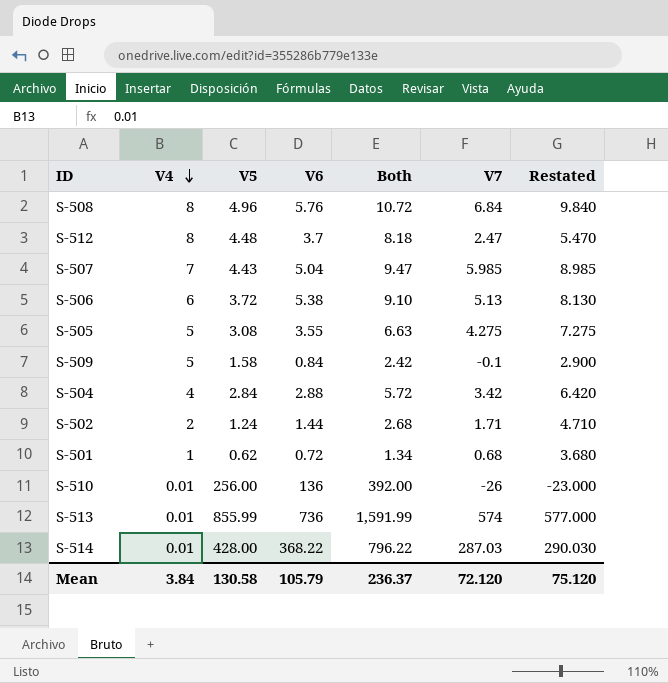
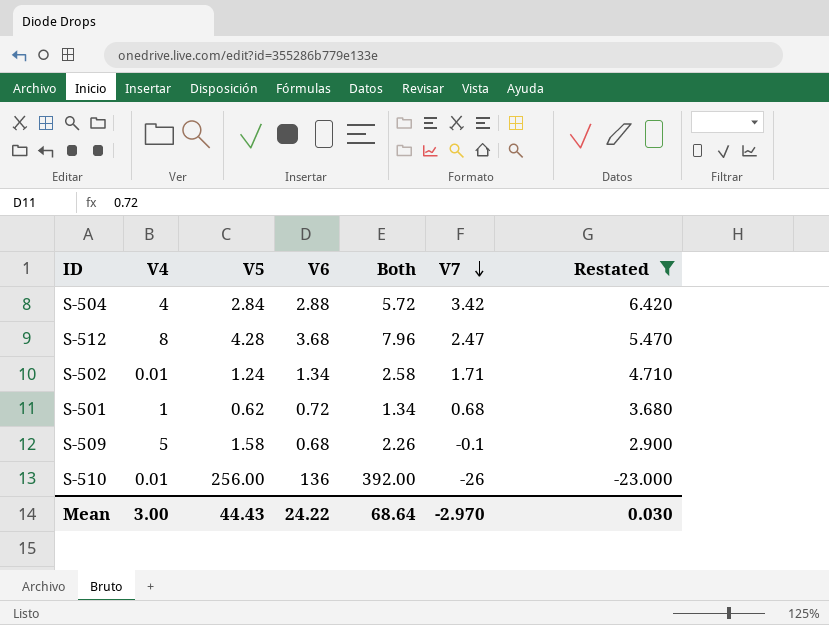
filter: none -> Restated <= 6.420
row order: V4 descending -> V7 descending
S-512 | V5: 4.48 -> 4.28
S-512 | V6: 3.7 -> 3.68
S-512 | Both: 8.18 -> 7.96
S-502 | V4: 2 -> 0.01
S-502 | V6: 1.44 -> 1.34
S-502 | Both: 2.68 -> 2.58
S-509 | V6: 0.84 -> 0.68
S-509 | Both: 2.42 -> 2.26
Mean | V4: 3.84 -> 3.00
Mean | V5: 130.58 -> 44.43
Mean | V6: 105.79 -> 24.22
Mean | Both: 236.37 -> 68.64
Mean | V7: 72.120 -> -2.970
Mean | Restated: 75.120 -> 0.030

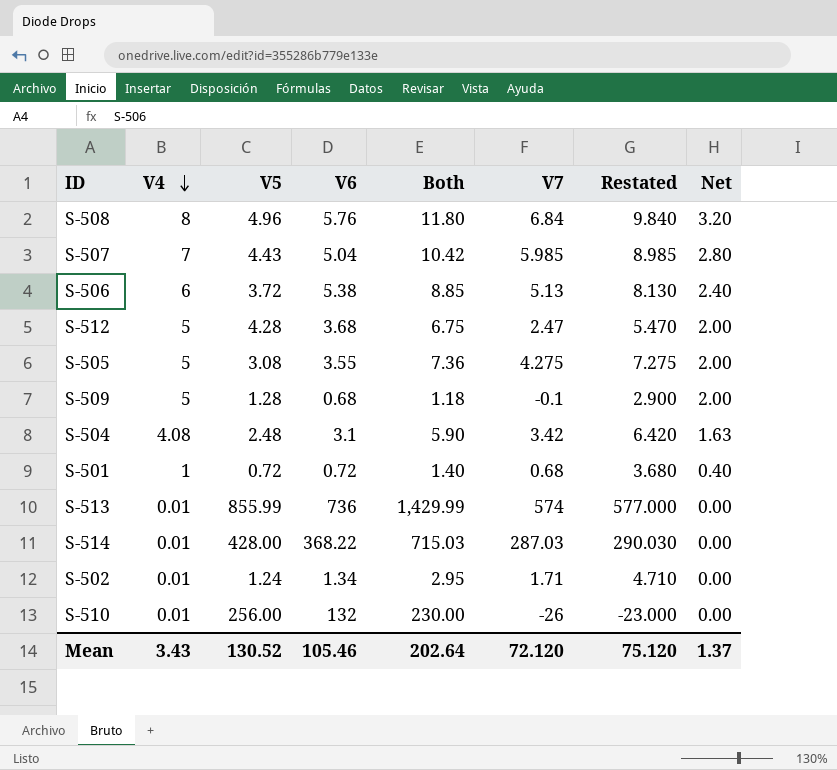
filter: Restated <= 6.420 -> none
row order: V7 descending -> V4 descending
column Both | formula: [V5] + [V6] -> [V5] + [V7]
column Net | formula: none -> [V4] * 0.4
S-512 | V4: 8 -> 5
S-509 | V5: 1.58 -> 1.28
S-504 | V4: 4 -> 4.08
S-504 | V5: 2.84 -> 2.48
S-504 | V6: 2.88 -> 3.1
S-501 | V5: 0.62 -> 0.72
S-510 | V6: 136 -> 132
Mean | V4: 3.00 -> 3.43
Mean | V5: 44.43 -> 130.52
Mean | V6: 24.22 -> 105.46
Mean | Both: 68.64 -> 202.64
Mean | V7: -2.970 -> 72.120
Mean | Restated: 0.030 -> 75.120

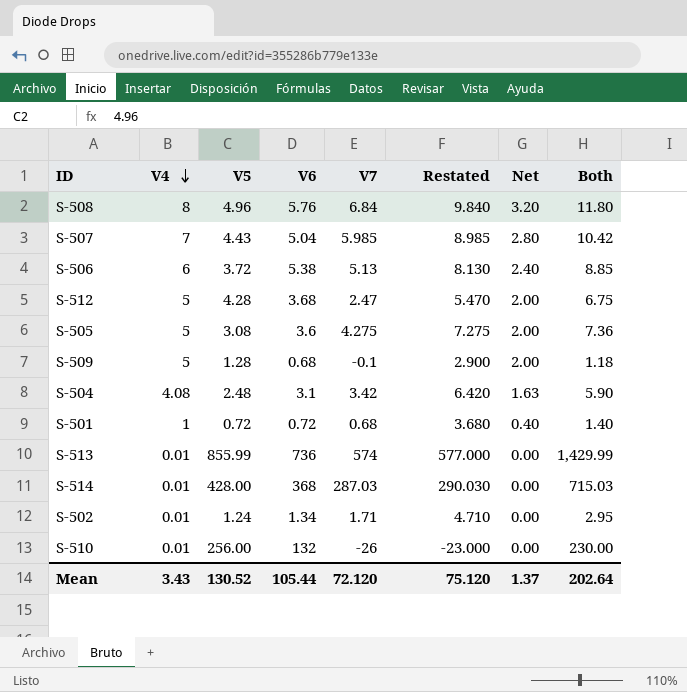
column Both | position: 5 -> 8
S-505 | V6: 3.55 -> 3.6
S-514 | V6: 368.22 -> 368
Mean | V6: 105.46 -> 105.44

